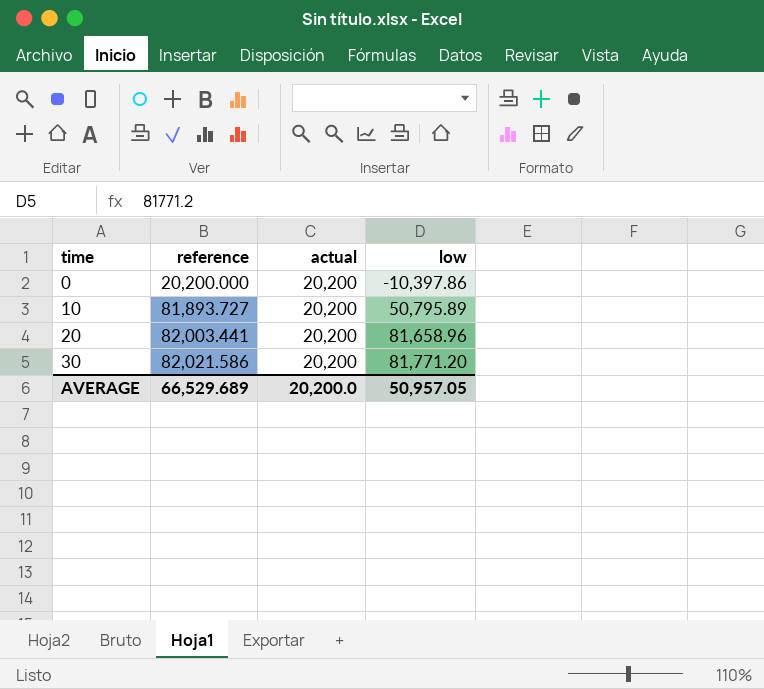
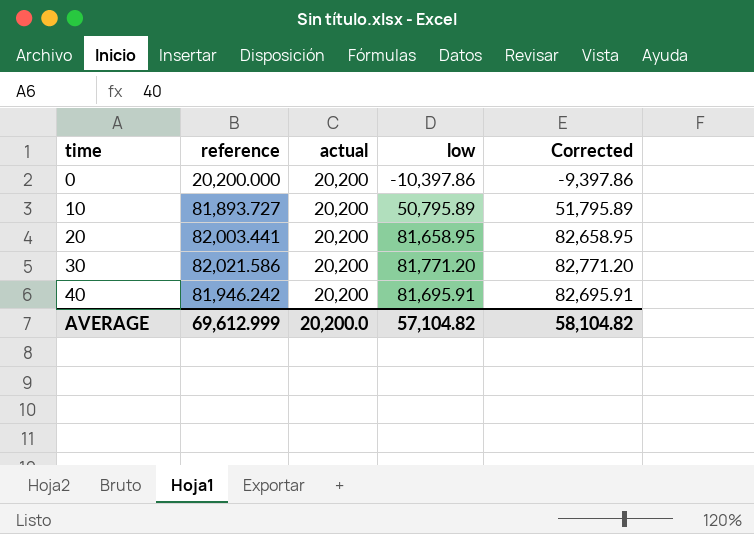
column Corrected | formula: none -> [low] + 1000
20 | low: 81,658.96 -> 81,658.95
row 40: none -> 81,946.242 | 20,200 | 81,695.91 | 82,695.91
AVERAGE | reference: 66,529.689 -> 69,612.999
AVERAGE | low: 50,957.05 -> 57,104.82

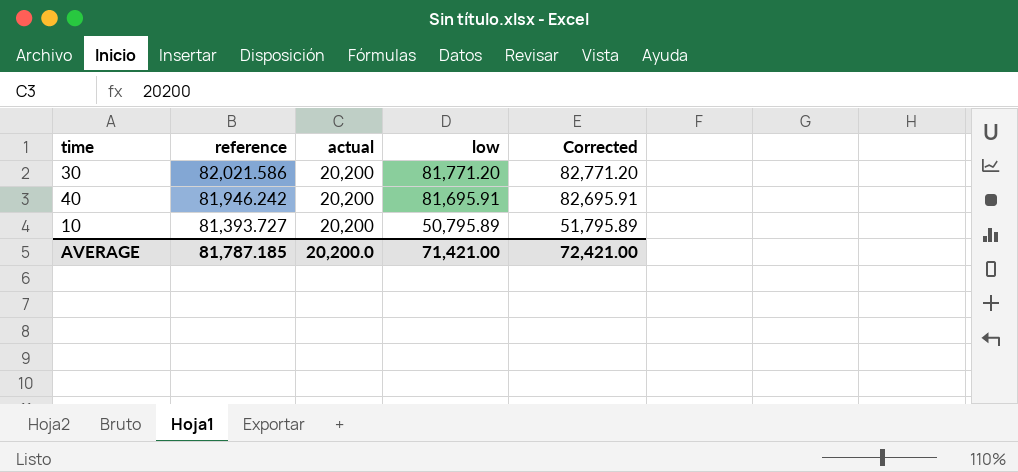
row order: time ascending -> reference descending
row 0: 20,200.000 | 20,200 | -10,397.86 | -9,397.86 -> none
row 20: 82,003.441 | 20,200 | 81,658.95 | 82,658.95 -> none
10 | reference: 81,893.727 -> 81,393.727
AVERAGE | reference: 69,612.999 -> 81,787.185
AVERAGE | low: 57,104.82 -> 71,421.00
AVERAGE | Corrected: 58,104.82 -> 72,421.00

